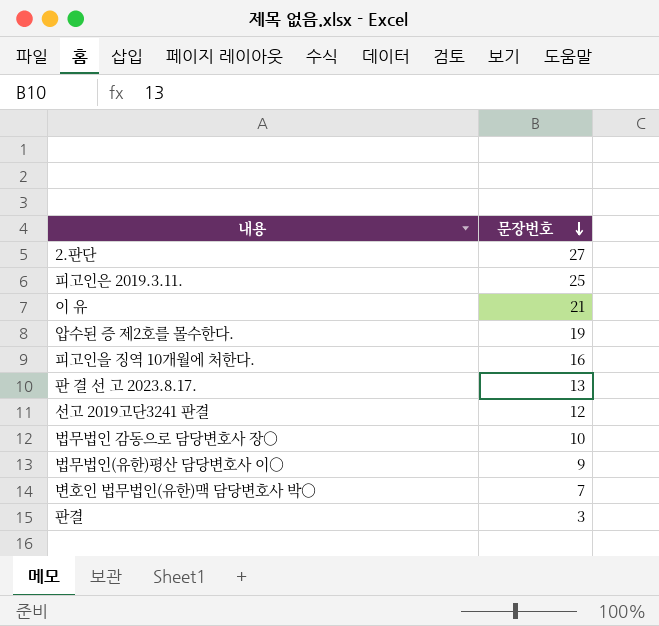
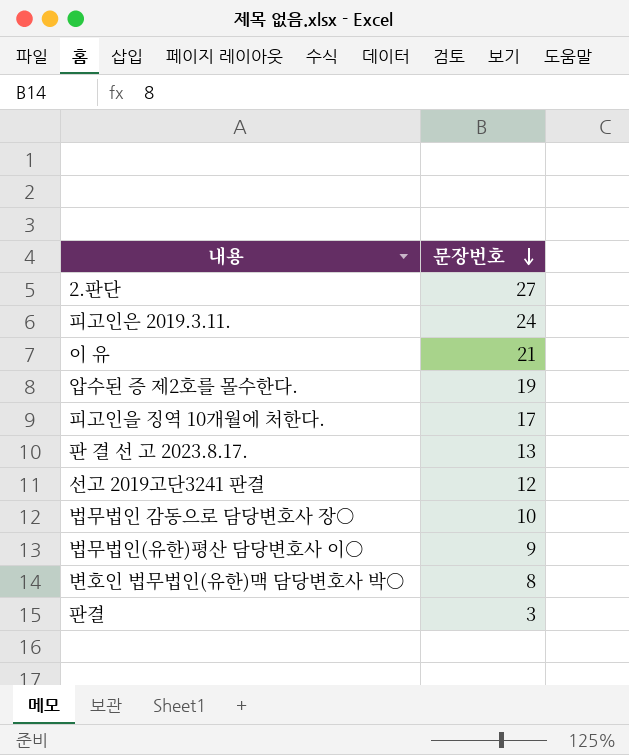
피고인은 2019.3.11. | 문장번호: 25 -> 24
피고인을 징역 10개월에 처한다. | 문장번호: 16 -> 17
변호인 법무법인(유한)맥 담당변호사 박○ | 문장번호: 7 -> 8

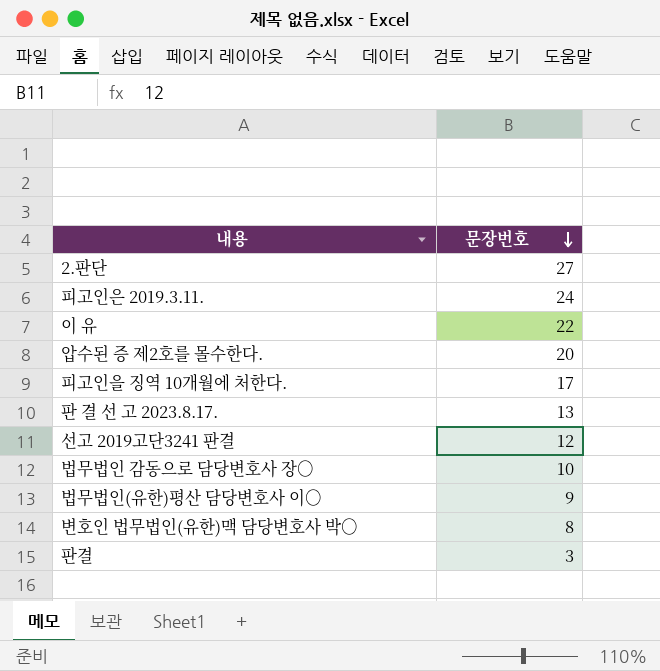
이 유 | 문장번호: 21 -> 22
압수된 증 제2호를 몰수한다. | 문장번호: 19 -> 20

